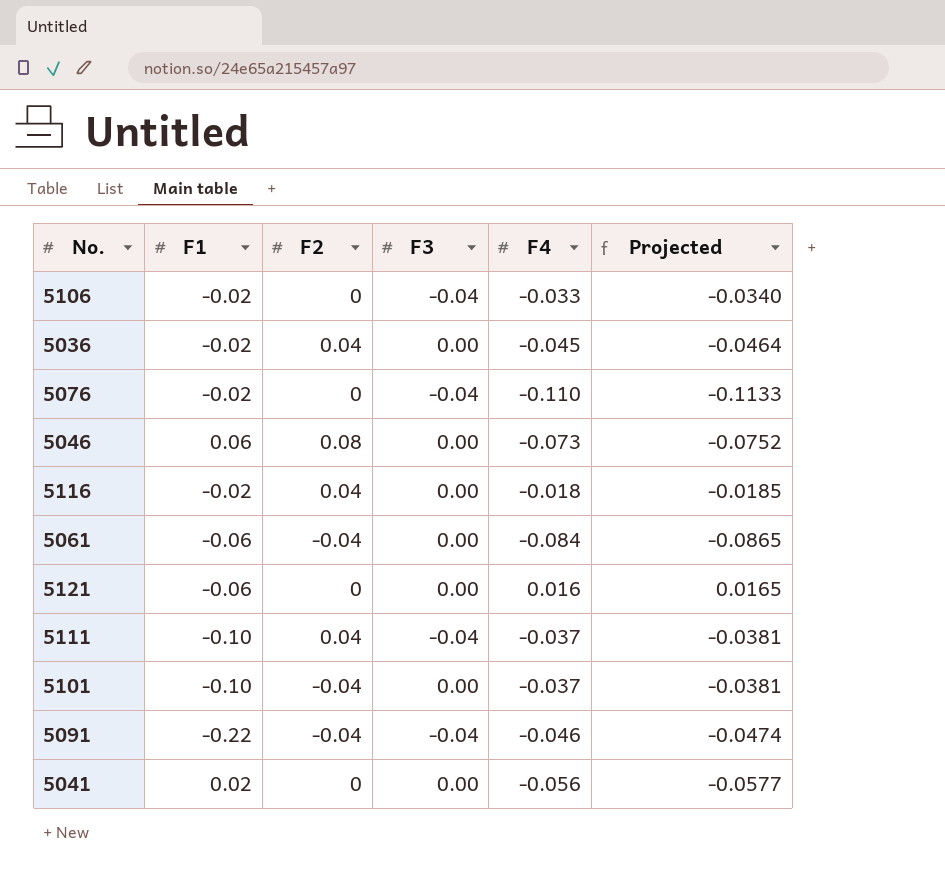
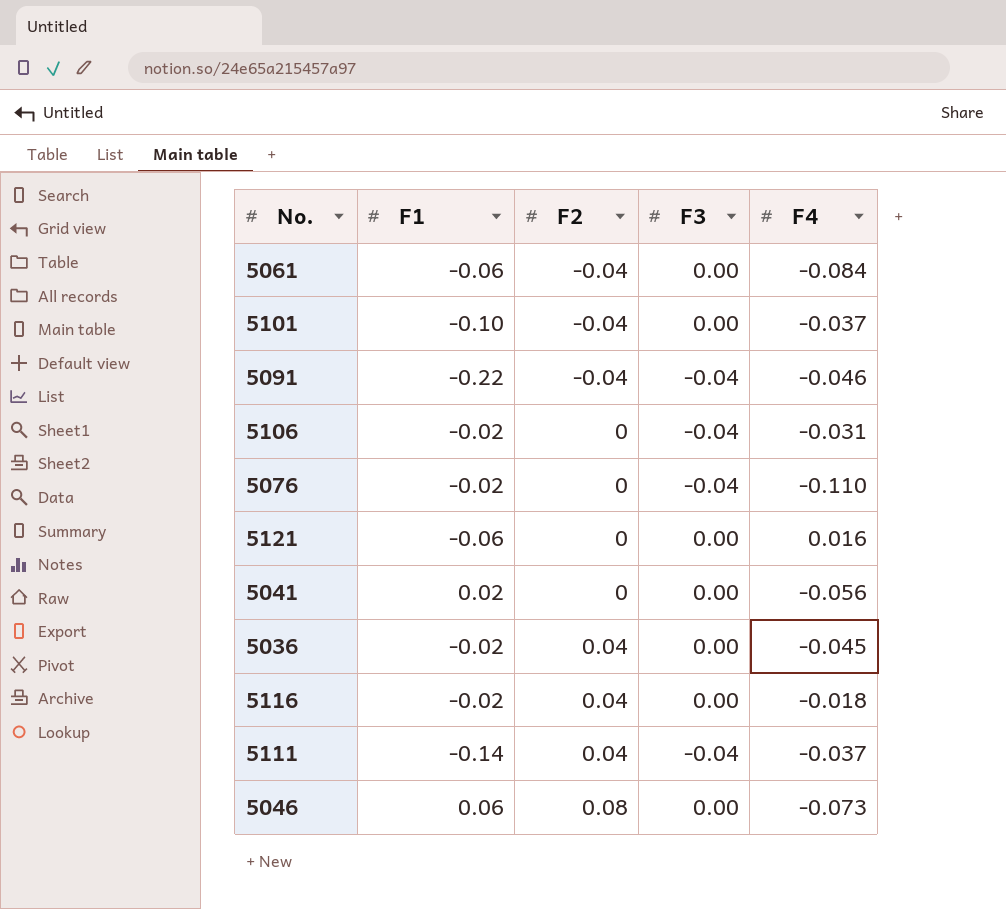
row order: none -> F2 ascending
column Projected | formula: [F4] * 1.03 -> none
5106 | F4: -0.033 -> -0.031
5111 | F1: -0.10 -> -0.14

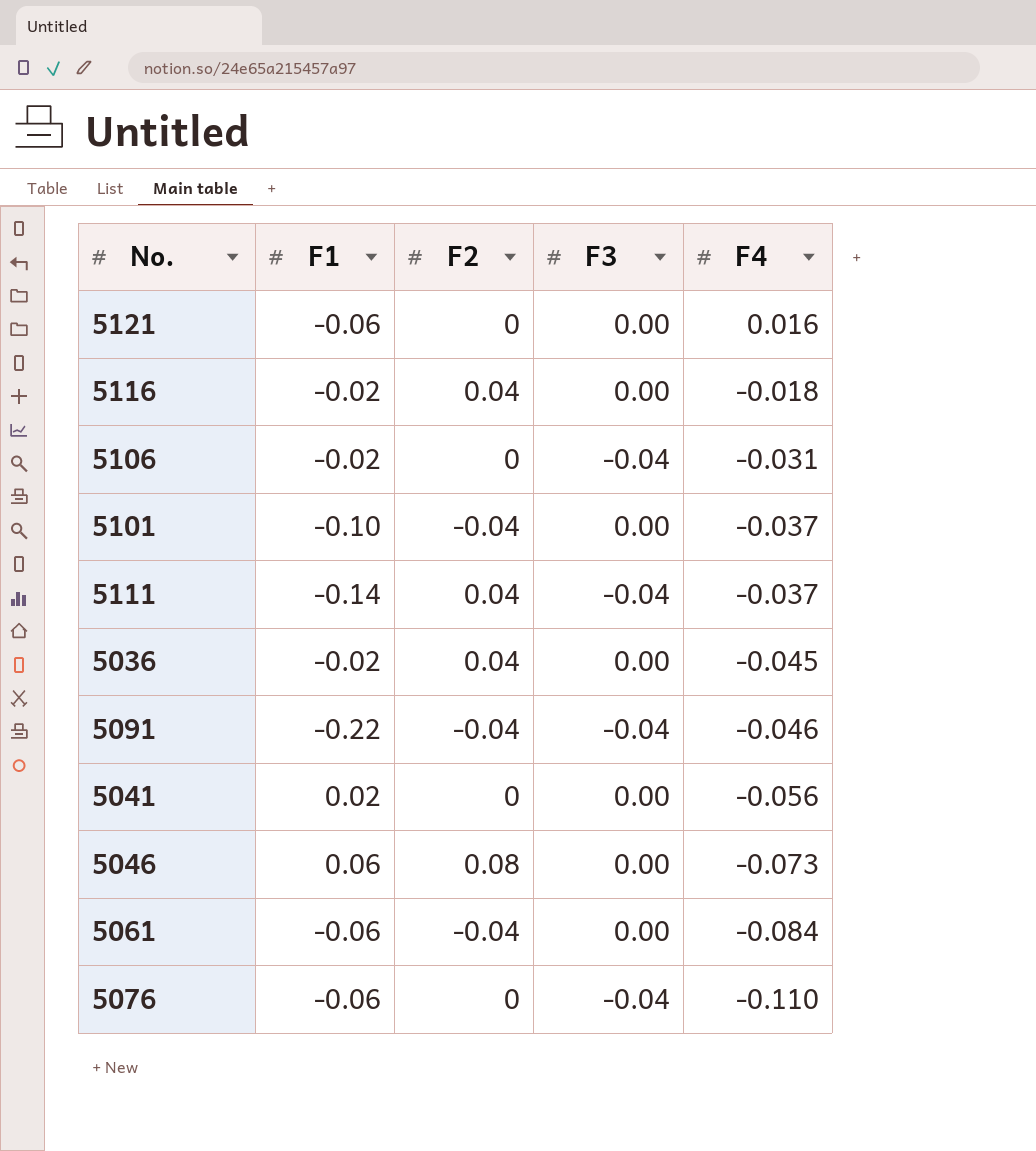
row order: F2 ascending -> F4 descending
5076 | F1: -0.02 -> -0.06

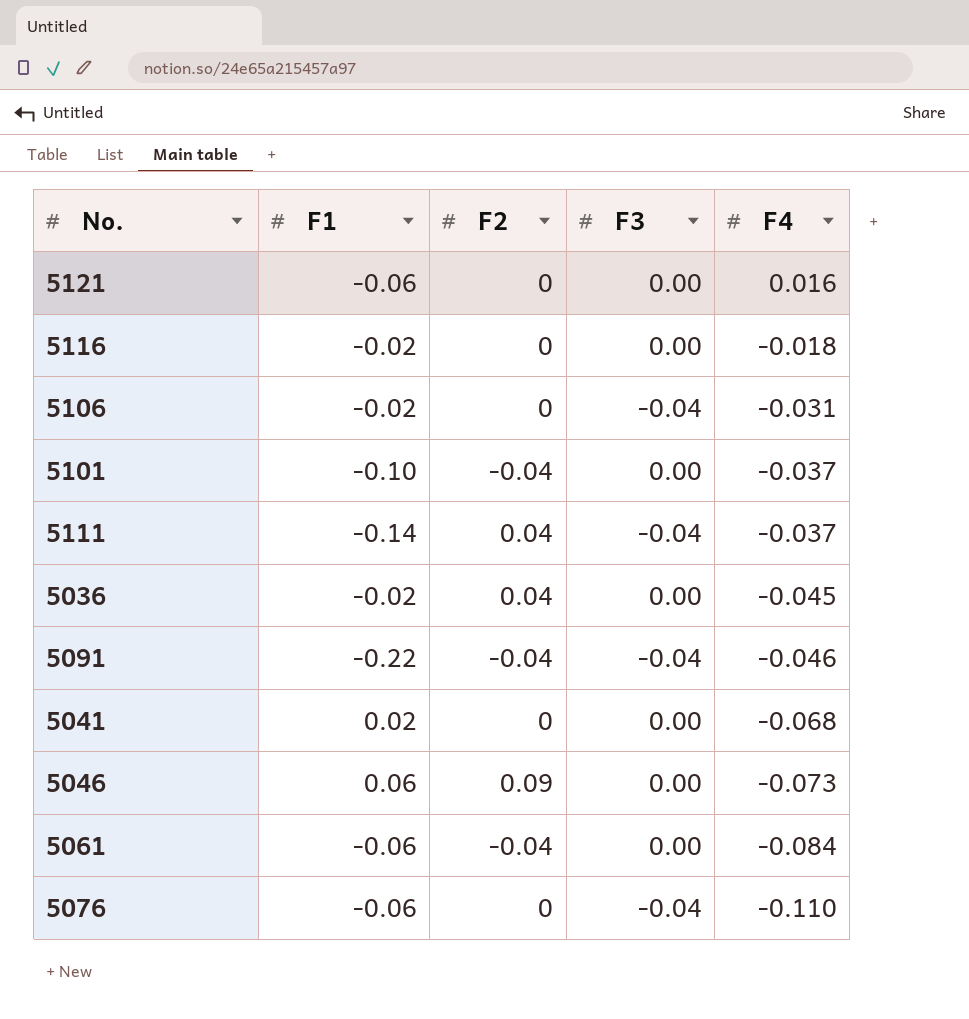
5116 | F2: 0.04 -> 0
5041 | F4: -0.056 -> -0.068
5046 | F2: 0.08 -> 0.09

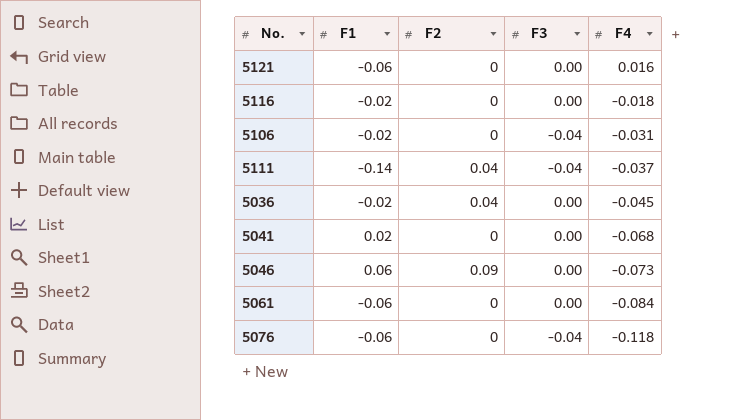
row 5101: -0.10 | -0.04 | 0.00 | -0.037 -> none
row 5091: -0.22 | -0.04 | -0.04 | -0.046 -> none
5061 | F2: -0.04 -> 0
5076 | F4: -0.110 -> -0.118

